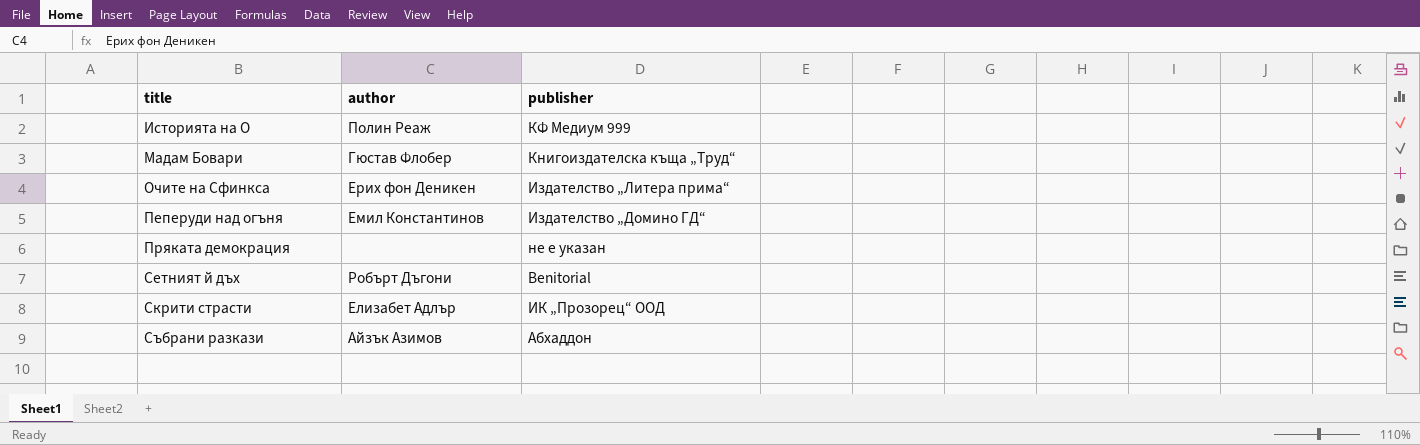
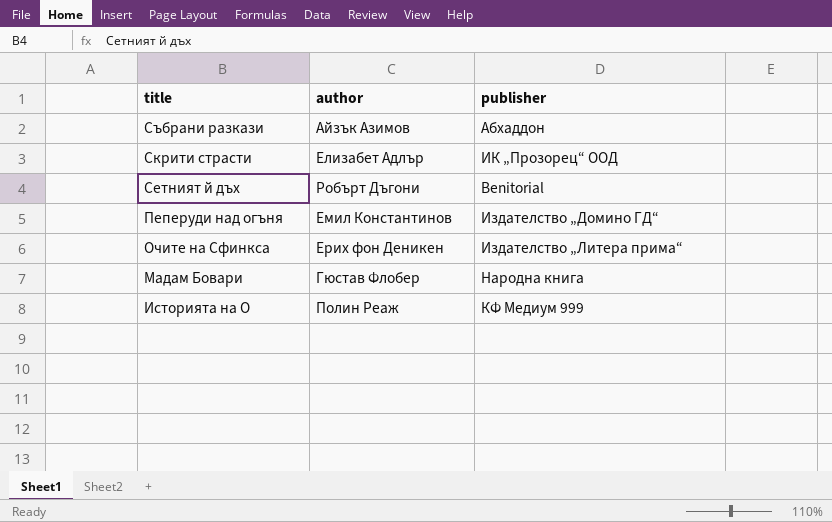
row order: title ascending -> title descending
row Пряката демокрация: none | не е указан -> none
Мадам Бовари | publisher: Книгоиздателска къща „Труд“ -> Народна книга

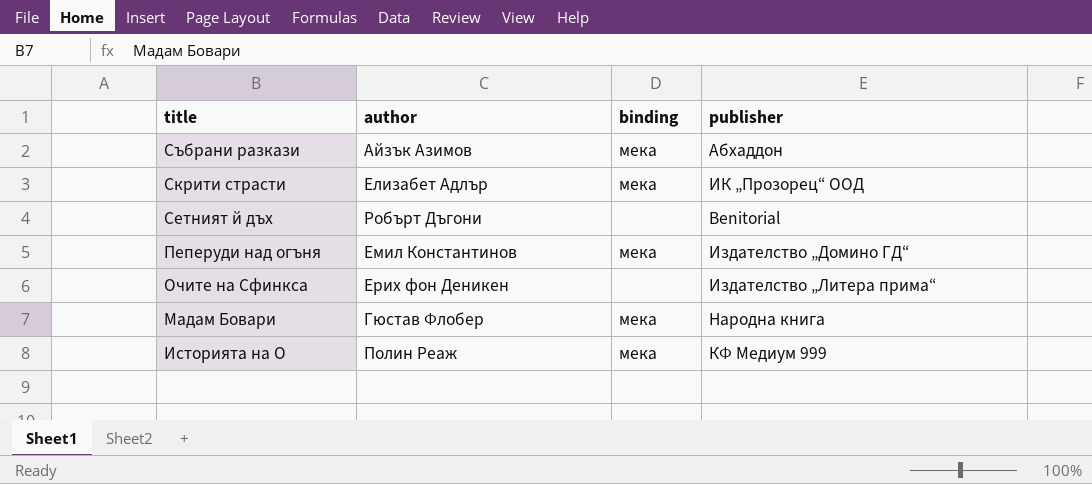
column binding | position: none -> 3

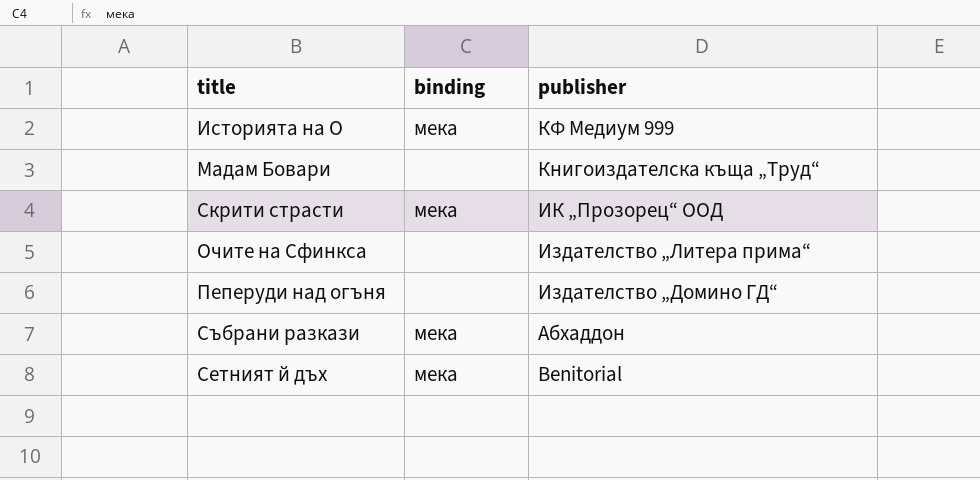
row order: title descending -> publisher descending
column author | position: 2 -> none
Мадам Бовари | binding: мека -> none
Мадам Бовари | publisher: Народна книга -> Книгоиздателска къща „Труд“
Пеперуди над огъня | binding: мека -> none
Сетният й дъх | binding: none -> мека

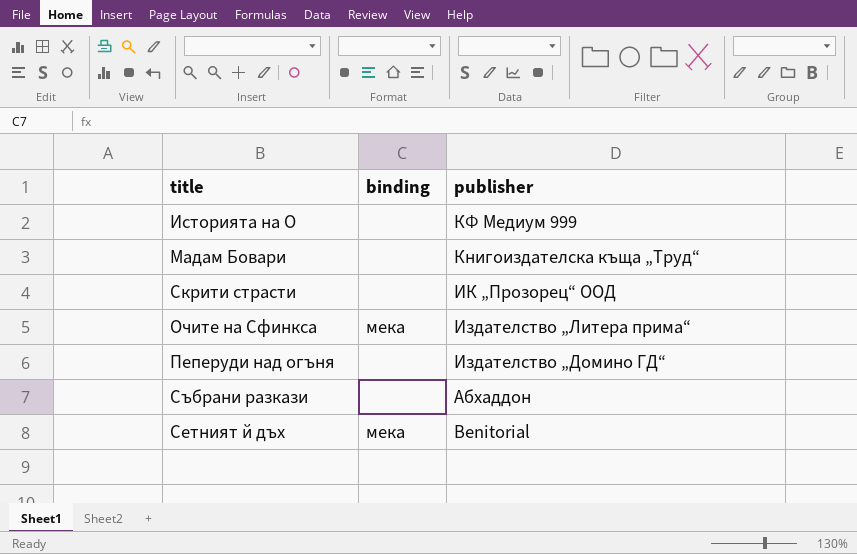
Историята на О | binding: мека -> none
Скрити страсти | binding: мека -> none
Очите на Сфинкса | binding: none -> мека
Събрани разкази | binding: мека -> none

